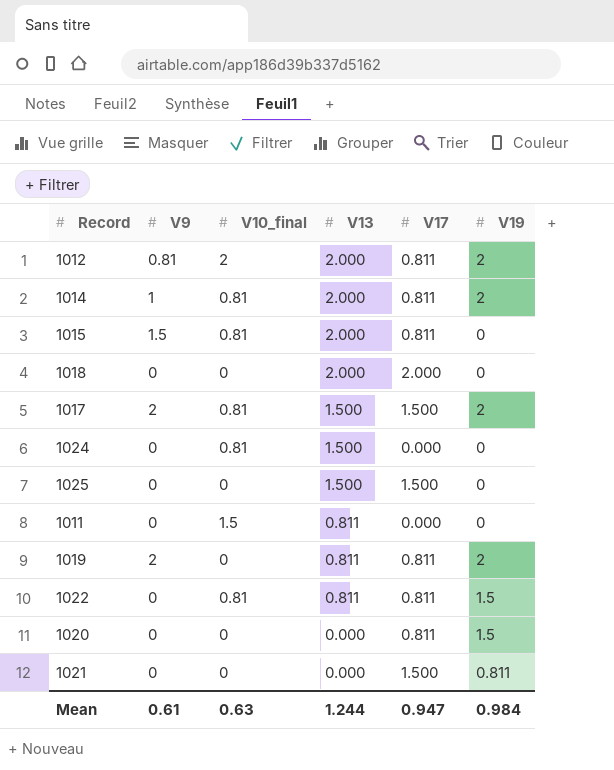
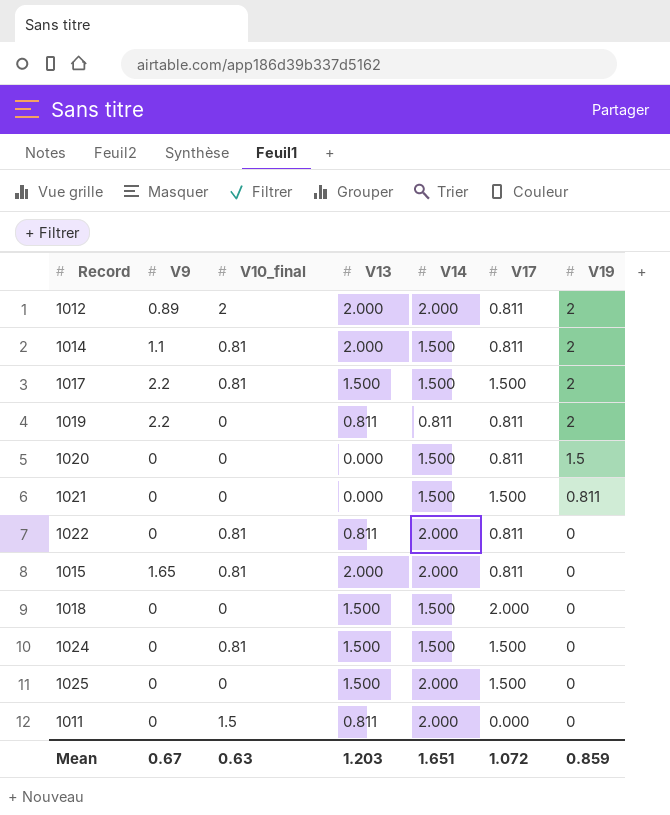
row order: V13 descending -> V19 descending
column V14 | position: none -> 5
1012 | V9: 0.81 -> 0.89
1014 | V9: 1 -> 1.1
1017 | V9: 2 -> 2.2
1019 | V9: 2 -> 2.2
1022 | V19: 1.5 -> 0
1015 | V9: 1.5 -> 1.65
1018 | V13: 2.000 -> 1.500
1024 | V17: 0.000 -> 1.500
Mean | V9: 0.61 -> 0.67
Mean | V13: 1.244 -> 1.203
Mean | V17: 0.947 -> 1.072
Mean | V19: 0.984 -> 0.859

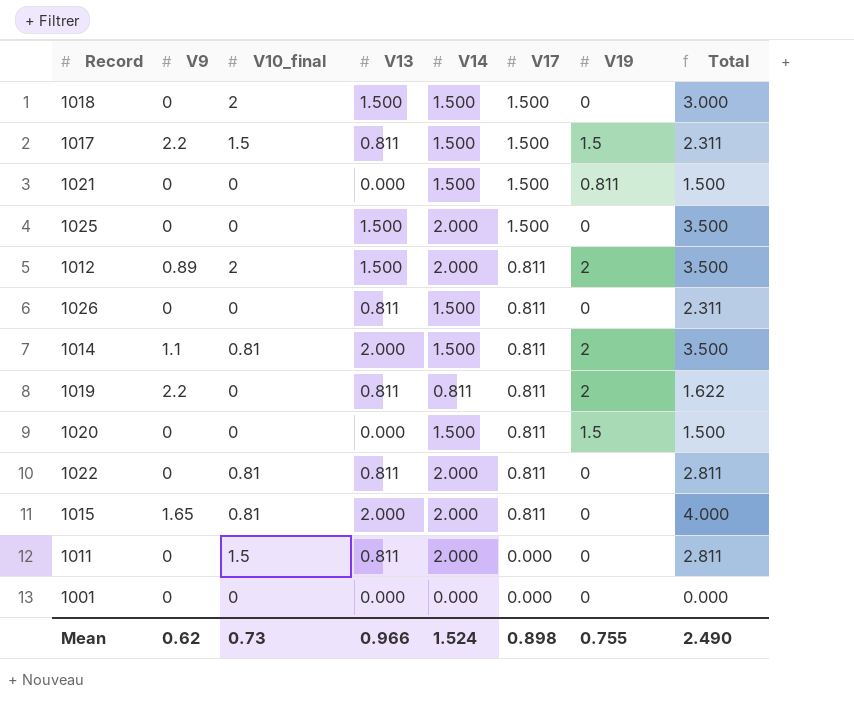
row order: V19 descending -> V17 descending
column Total | formula: none -> [V13] + [V14]
row 1024: 0 | 0.81 | 1.500 | 1.500 | 1.500 | 0 -> none
1018 | V10_final: 0 -> 2
1018 | V17: 2.000 -> 1.500
1017 | V10_final: 0.81 -> 1.5
1017 | V13: 1.500 -> 0.811
1017 | V19: 2 -> 1.5
1012 | V13: 2.000 -> 1.500
row 1026: none -> 0 | 0 | 0.811 | 1.500 | 0.811 | 0 | 2.311
row 1001: none -> 0 | 0 | 0.000 | 0.000 | 0.000 | 0 | 0.000
Mean | V9: 0.67 -> 0.62
Mean | V10_final: 0.63 -> 0.73
Mean | V13: 1.203 -> 0.966
Mean | V14: 1.651 -> 1.524
Mean | V17: 1.072 -> 0.898
Mean | V19: 0.859 -> 0.755

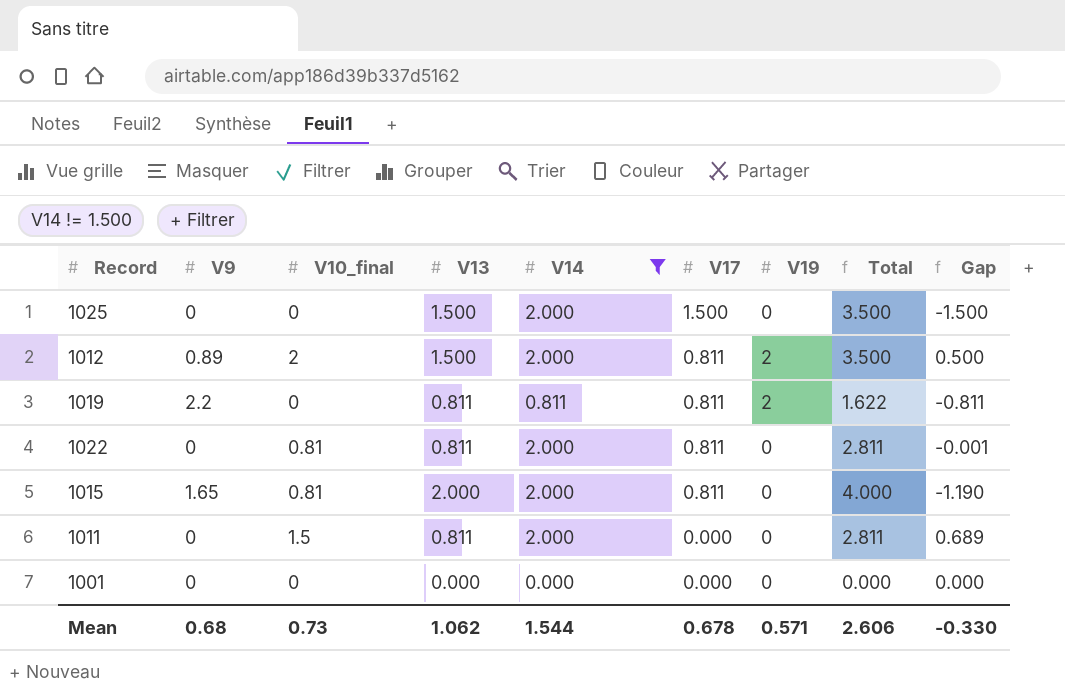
filter: none -> V14 != 1.500
column Gap | formula: none -> [V10_final] - [V13]
Mean | V9: 0.62 -> 0.68
Mean | V13: 0.966 -> 1.062
Mean | V14: 1.524 -> 1.544
Mean | V17: 0.898 -> 0.678
Mean | V19: 0.755 -> 0.571
Mean | Total: 2.490 -> 2.606

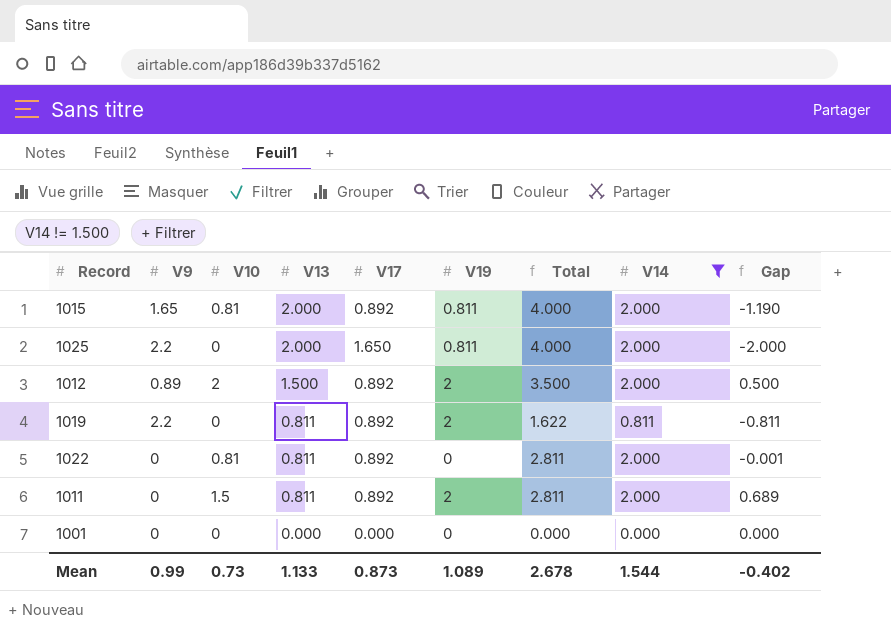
row order: V17 descending -> V13 descending
column name: V10_final -> V10
column V14 | position: 5 -> 8
1015 | V17: 0.811 -> 0.892
1015 | V19: 0 -> 0.811
1025 | V9: 0 -> 2.2
1025 | V13: 1.500 -> 2.000
1025 | V17: 1.500 -> 1.650
1025 | V19: 0 -> 0.811
1025 | Total: 3.500 -> 4.000
1025 | Gap: -1.500 -> -2.000
1012 | V17: 0.811 -> 0.892
1019 | V17: 0.811 -> 0.892
1022 | V17: 0.811 -> 0.892
1011 | V17: 0.000 -> 0.892
1011 | V19: 0 -> 2
Mean | V9: 0.68 -> 0.99
Mean | V13: 1.062 -> 1.133
Mean | V17: 0.678 -> 0.873
Mean | V19: 0.571 -> 1.089
Mean | Total: 2.606 -> 2.678
Mean | Gap: -0.330 -> -0.402

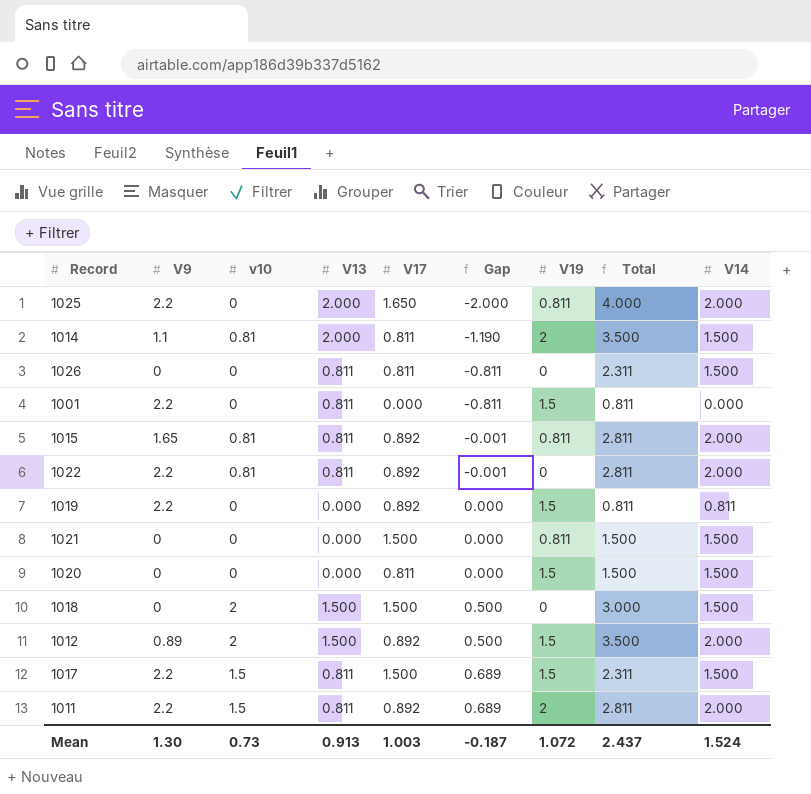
filter: V14 != 1.500 -> none
row order: V13 descending -> Gap ascending
column name: V10 -> v10
column Gap | position: 9 -> 6
1001 | V9: 0 -> 2.2
1001 | V13: 0.000 -> 0.811
1001 | Gap: 0.000 -> -0.811
1001 | V19: 0 -> 1.5
1001 | Total: 0.000 -> 0.811
1015 | V13: 2.000 -> 0.811
1015 | Gap: -1.190 -> -0.001
1015 | Total: 4.000 -> 2.811
1022 | V9: 0 -> 2.2
1019 | V13: 0.811 -> 0.000
1019 | Gap: -0.811 -> 0.000
1019 | V19: 2 -> 1.5
1019 | Total: 1.622 -> 0.811
1012 | V19: 2 -> 1.5
1011 | V9: 0 -> 2.2
Mean | V9: 0.99 -> 1.30
Mean | V13: 1.133 -> 0.913
Mean | V17: 0.873 -> 1.003
Mean | Gap: -0.402 -> -0.187
Mean | V19: 1.089 -> 1.072
Mean | Total: 2.678 -> 2.437
Mean | V14: 1.544 -> 1.524

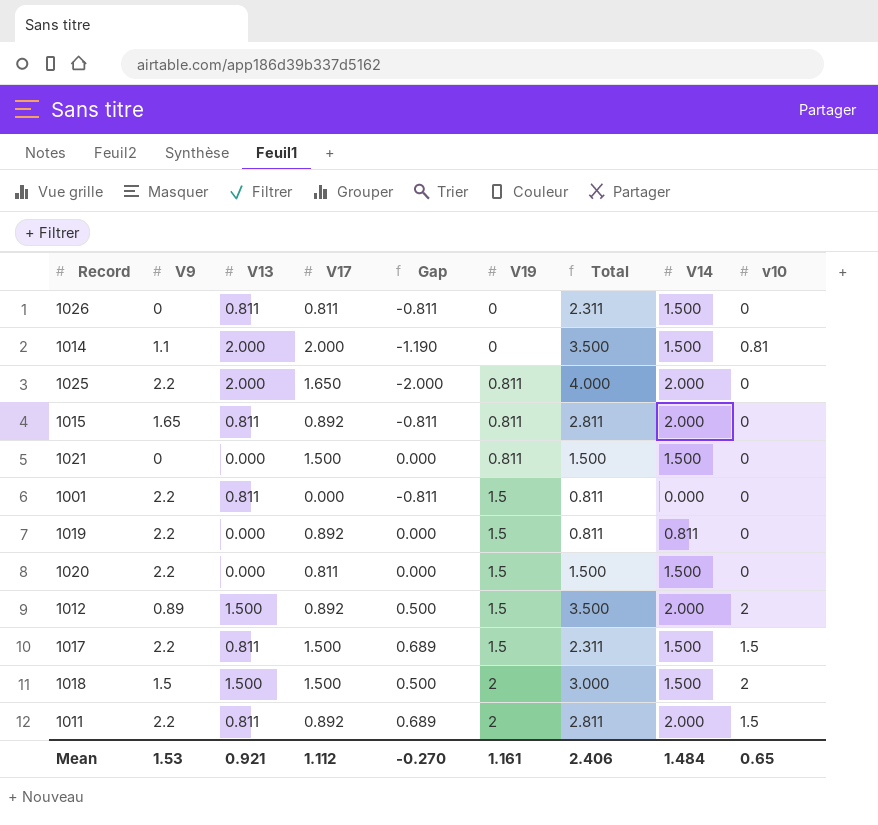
row order: Gap ascending -> V19 ascending
column v10 | position: 3 -> 9
row 1022: 2.2 | 0.81 | 0.811 | 0.892 | -0.001 | 0 | 2.811 | 2.000 -> none
1014 | V17: 0.811 -> 2.000
1014 | V19: 2 -> 0
1015 | Gap: -0.001 -> -0.811
1015 | v10: 0.81 -> 0
1020 | V9: 0 -> 2.2
1018 | V9: 0 -> 1.5
1018 | V19: 0 -> 2
Mean | V9: 1.30 -> 1.53
Mean | V13: 0.913 -> 0.921
Mean | V17: 1.003 -> 1.112
Mean | Gap: -0.187 -> -0.270
Mean | V19: 1.072 -> 1.161
Mean | Total: 2.437 -> 2.406
Mean | V14: 1.524 -> 1.484
Mean | v10: 0.73 -> 0.65

